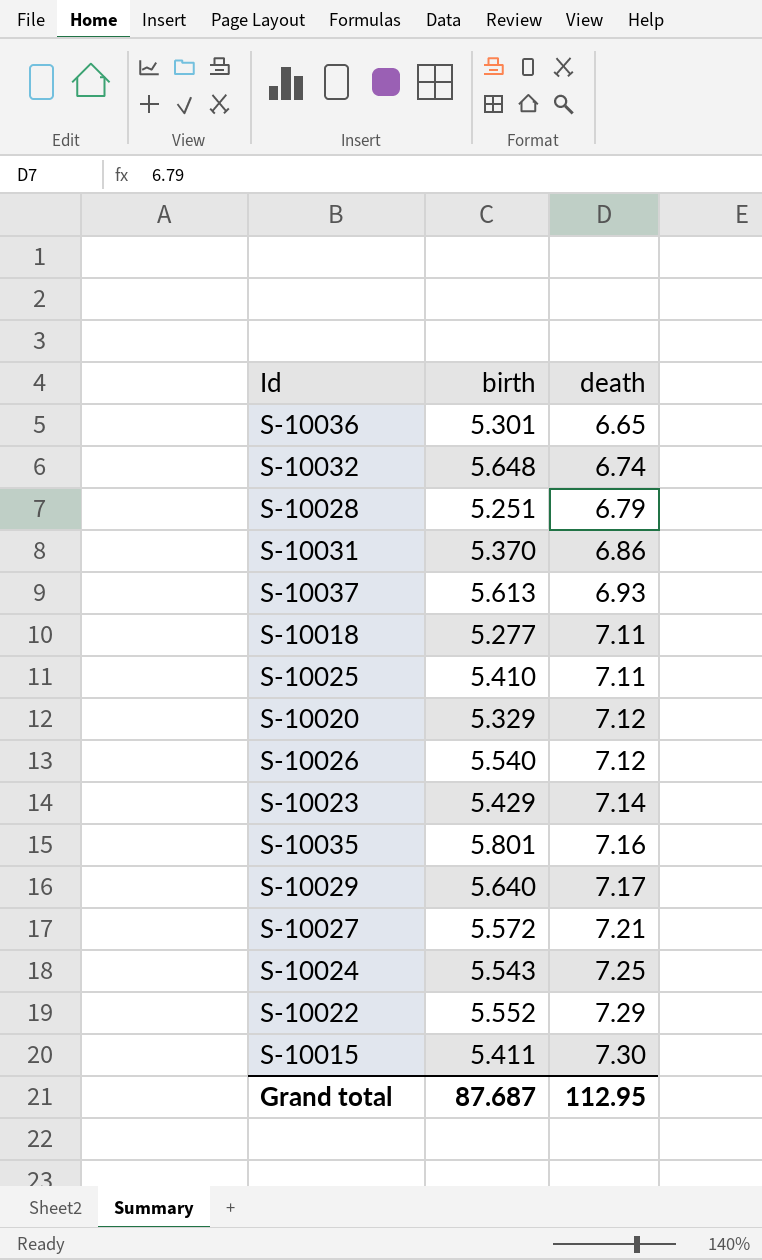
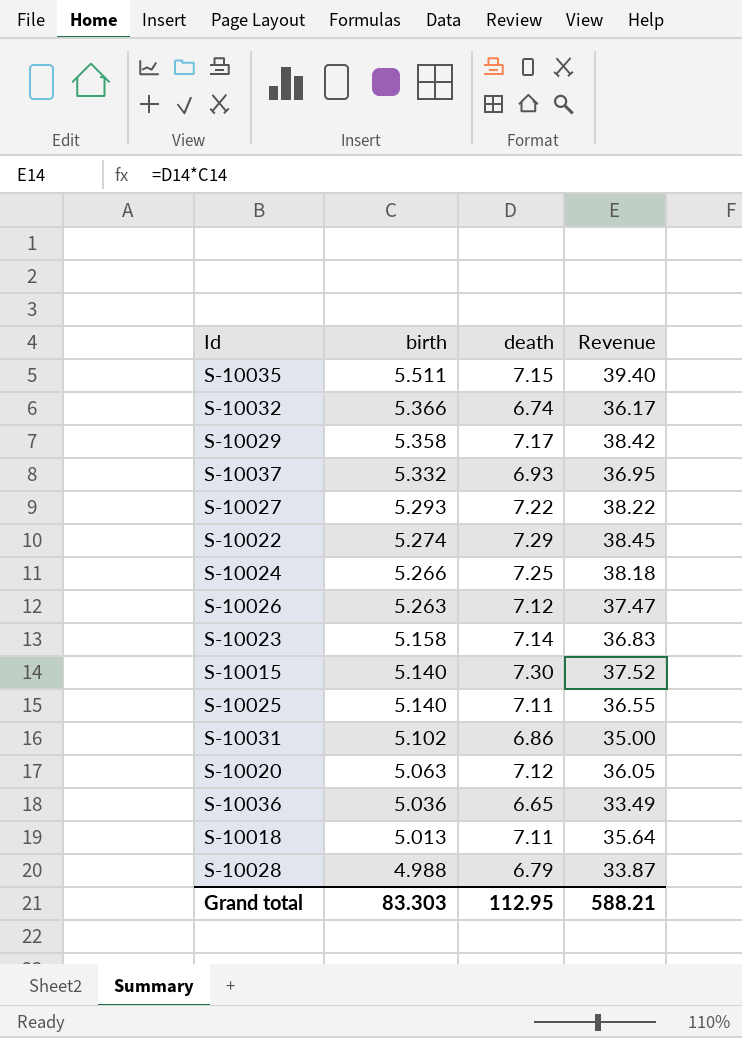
row order: death ascending -> birth descending
column Revenue | formula: none -> [birth] * [death]
S-10035 | birth: 5.801 -> 5.511
S-10035 | death: 7.16 -> 7.15
S-10032 | birth: 5.648 -> 5.366
S-10029 | birth: 5.640 -> 5.358
S-10037 | birth: 5.613 -> 5.332
S-10027 | birth: 5.572 -> 5.293
S-10027 | death: 7.21 -> 7.22
S-10022 | birth: 5.552 -> 5.274
S-10024 | birth: 5.543 -> 5.266
S-10026 | birth: 5.540 -> 5.263
S-10023 | birth: 5.429 -> 5.158
S-10015 | birth: 5.411 -> 5.140
S-10025 | birth: 5.410 -> 5.140
S-10031 | birth: 5.370 -> 5.102
S-10020 | birth: 5.329 -> 5.063
S-10036 | birth: 5.301 -> 5.036
S-10018 | birth: 5.277 -> 5.013
S-10028 | birth: 5.251 -> 4.988
Grand total | birth: 87.687 -> 83.303

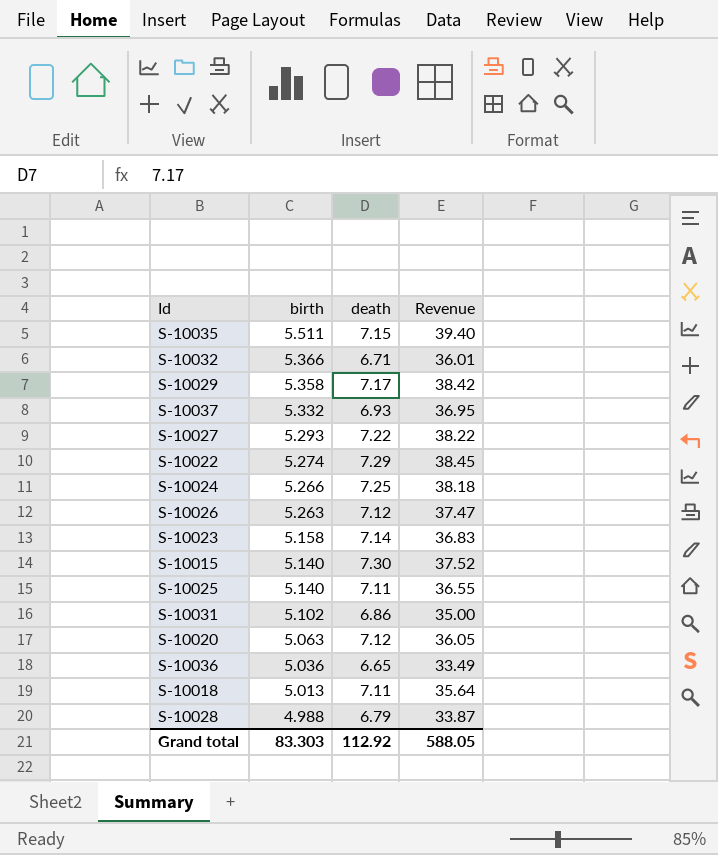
S-10032 | death: 6.74 -> 6.71
S-10032 | Revenue: 36.17 -> 36.01
Grand total | death: 112.95 -> 112.92
Grand total | Revenue: 588.21 -> 588.05

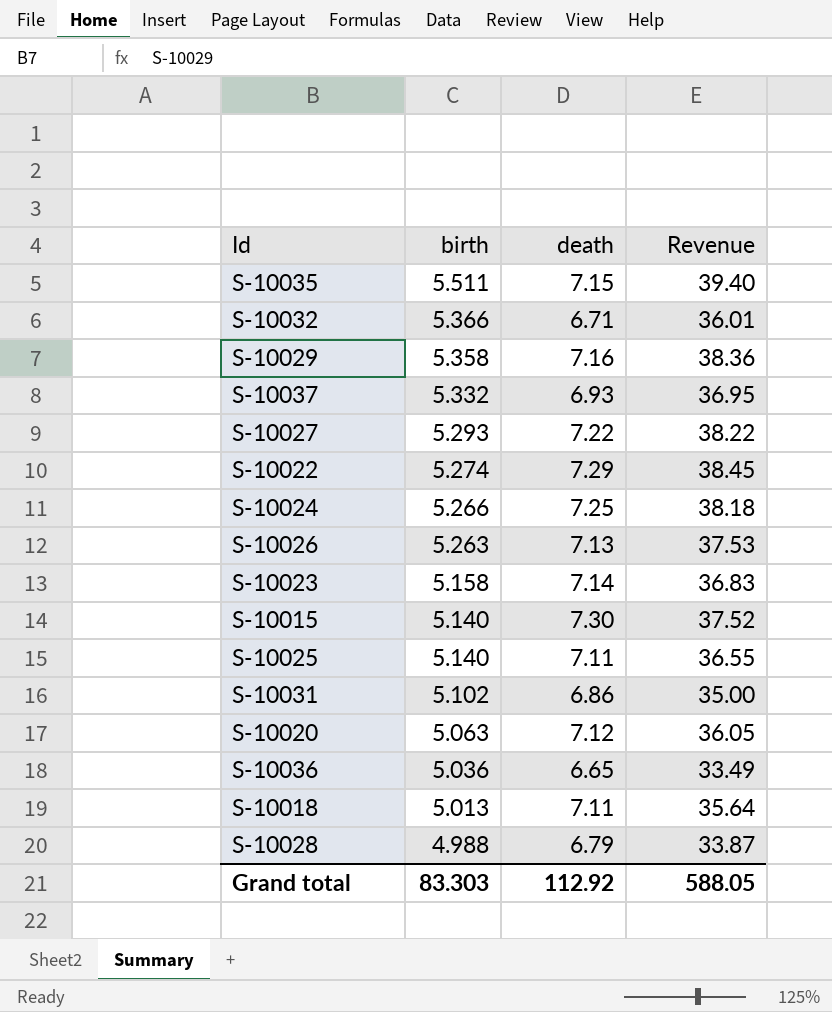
S-10029 | death: 7.17 -> 7.16
S-10029 | Revenue: 38.42 -> 38.36
S-10026 | death: 7.12 -> 7.13
S-10026 | Revenue: 37.47 -> 37.53

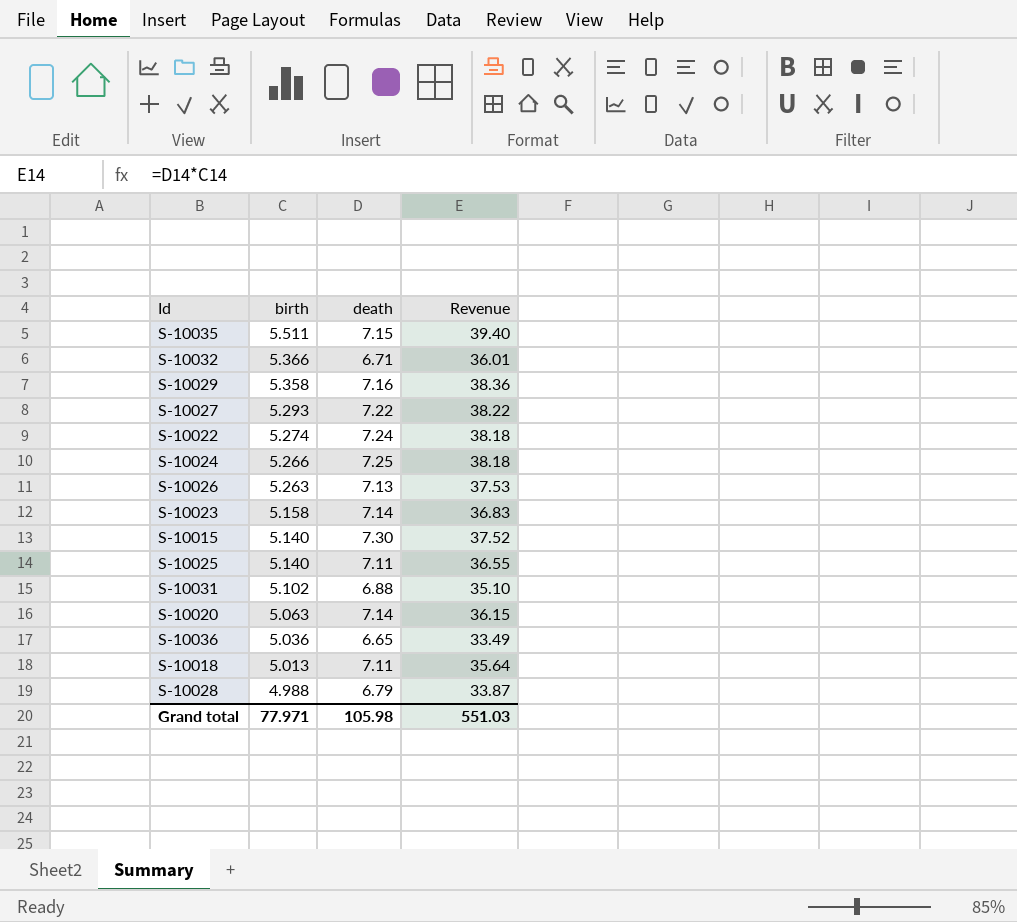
row S-10037: 5.332 | 6.93 | 36.95 -> none
S-10022 | death: 7.29 -> 7.24
S-10022 | Revenue: 38.45 -> 38.18
S-10031 | death: 6.86 -> 6.88
S-10031 | Revenue: 35.00 -> 35.10
S-10020 | death: 7.12 -> 7.14
S-10020 | Revenue: 36.05 -> 36.15
Grand total | birth: 83.303 -> 77.971
Grand total | death: 112.92 -> 105.98
Grand total | Revenue: 588.05 -> 551.03

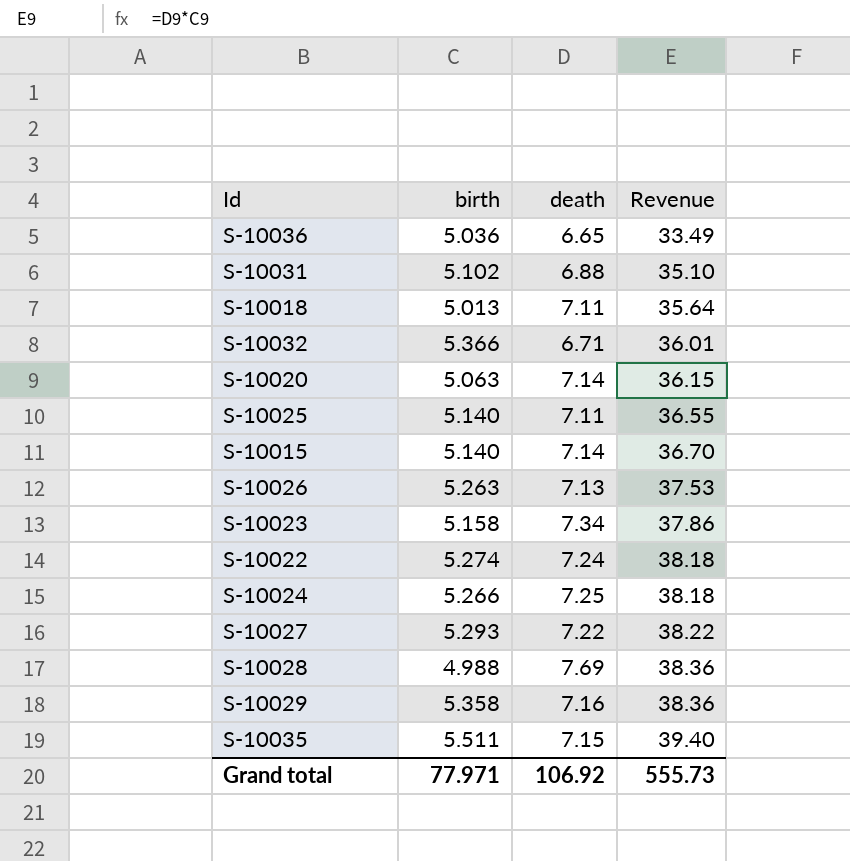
row order: birth descending -> Revenue ascending
S-10015 | death: 7.30 -> 7.14
S-10015 | Revenue: 37.52 -> 36.70
S-10023 | death: 7.14 -> 7.34
S-10023 | Revenue: 36.83 -> 37.86
S-10028 | death: 6.79 -> 7.69
S-10028 | Revenue: 33.87 -> 38.36
Grand total | death: 105.98 -> 106.92
Grand total | Revenue: 551.03 -> 555.73

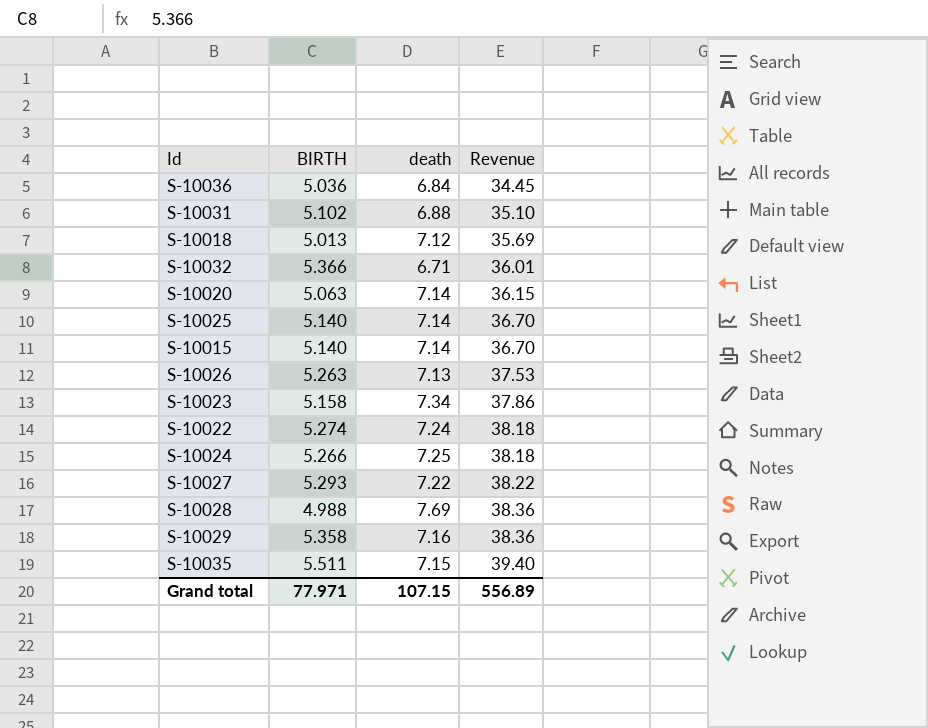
column name: birth -> BIRTH
S-10036 | death: 6.65 -> 6.84
S-10036 | Revenue: 33.49 -> 34.45
S-10018 | death: 7.11 -> 7.12
S-10018 | Revenue: 35.64 -> 35.69
S-10025 | death: 7.11 -> 7.14
S-10025 | Revenue: 36.55 -> 36.70
Grand total | death: 106.92 -> 107.15
Grand total | Revenue: 555.73 -> 556.89

